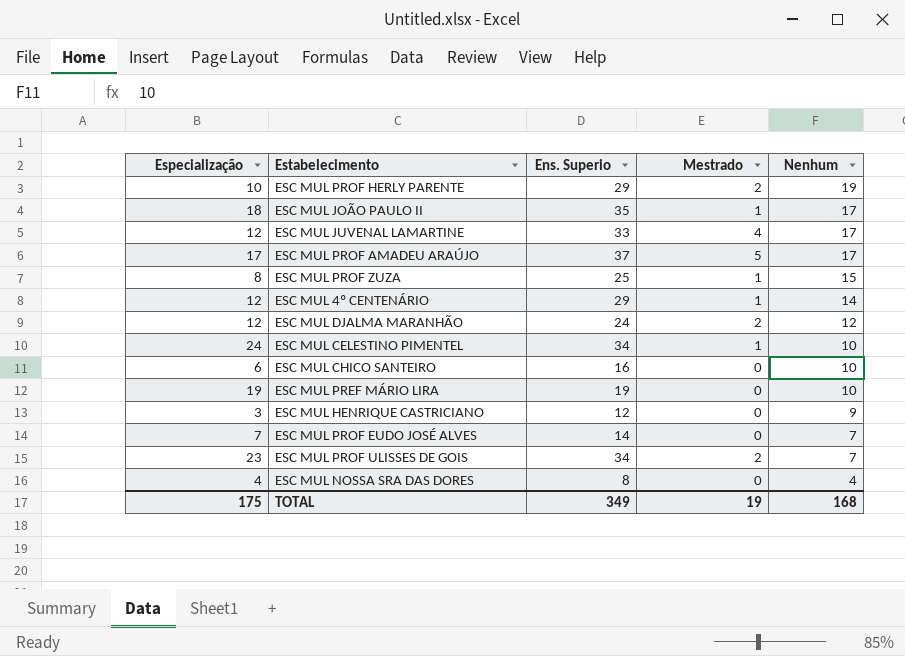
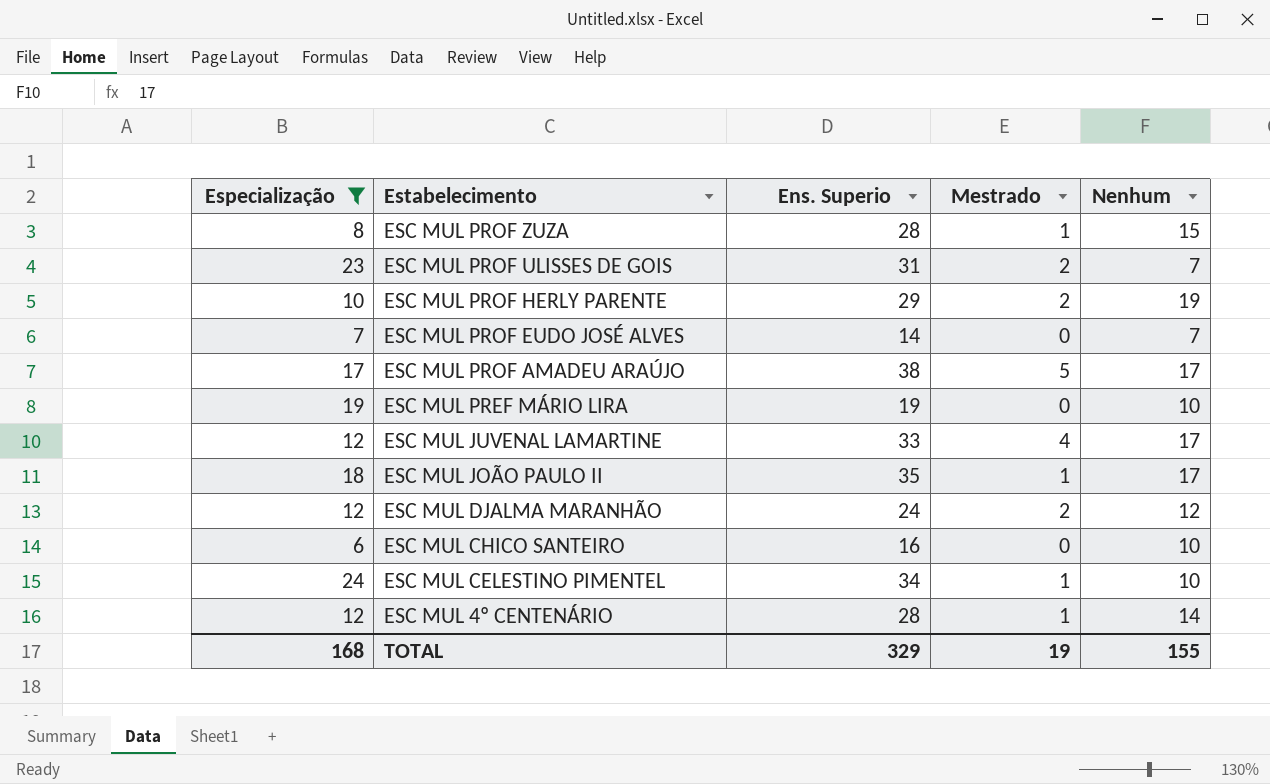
filter: none -> Especialização >= 6
row order: Nenhum descending -> Estabelecimento descending
ESC MUL PROF ZUZA | Ens. Superio: 25 -> 28
ESC MUL PROF ULISSES DE GOIS | Ens. Superio: 34 -> 31
ESC MUL PROF AMADEU ARAÚJO | Ens. Superio: 37 -> 38
ESC MUL 4º CENTENÁRIO | Ens. Superio: 29 -> 28
TOTAL | Especialização: 175 -> 168
TOTAL | Ens. Superio: 349 -> 329
TOTAL | Nenhum: 168 -> 155

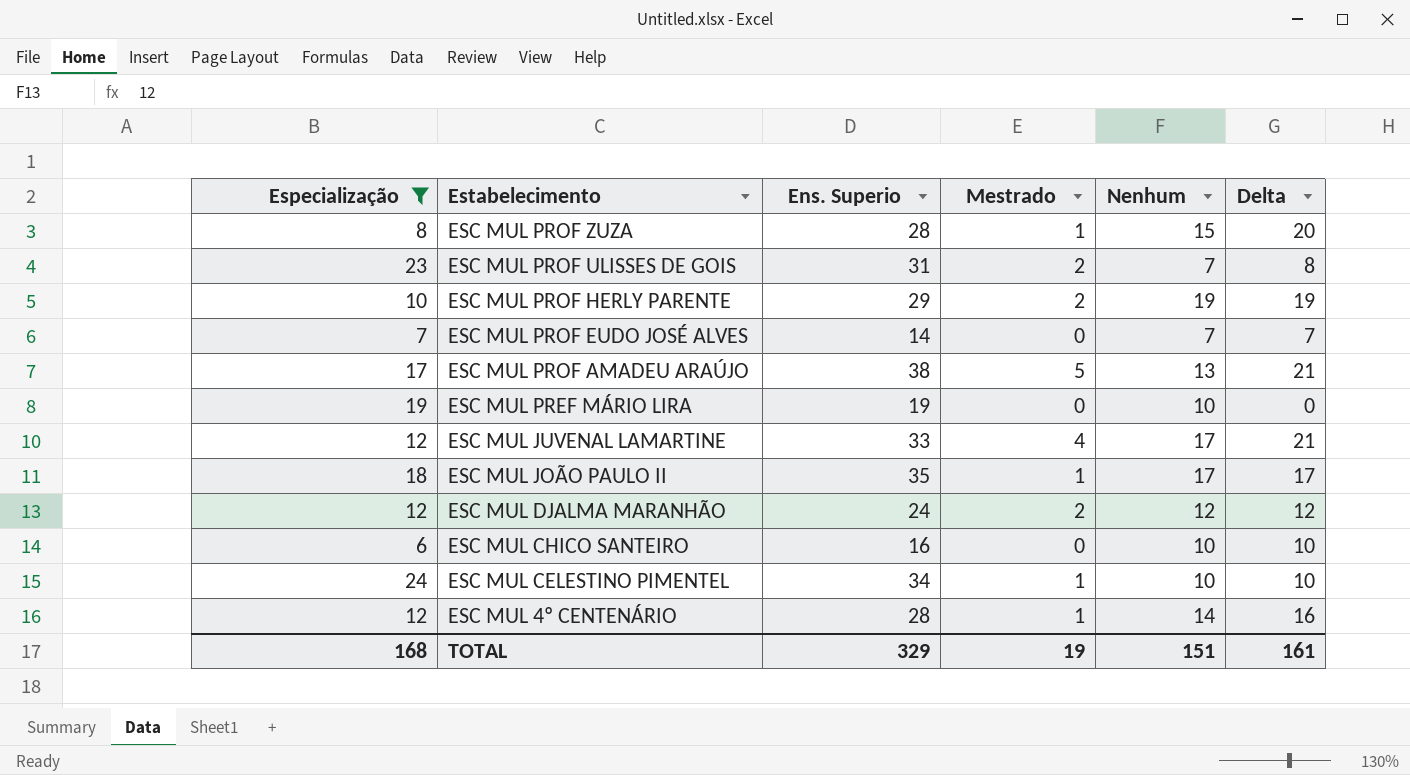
column Delta | formula: none -> [Ens. Superio] - [Especialização]
ESC MUL PROF AMADEU ARAÚJO | Nenhum: 17 -> 13
TOTAL | Nenhum: 155 -> 151

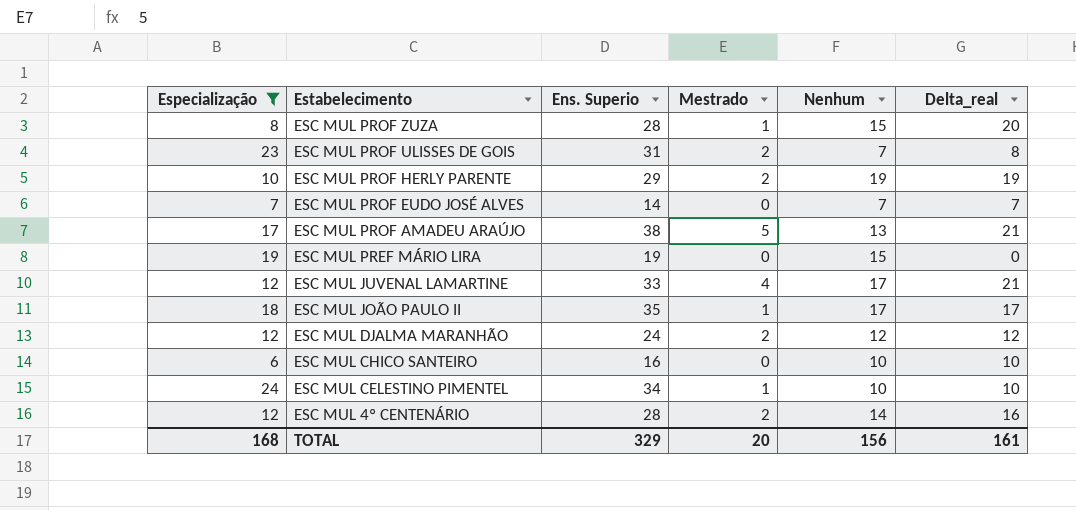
column name: Delta -> Delta_real
ESC MUL PREF MÁRIO LIRA | Nenhum: 10 -> 15
ESC MUL 4º CENTENÁRIO | Mestrado: 1 -> 2
TOTAL | Mestrado: 19 -> 20
TOTAL | Nenhum: 151 -> 156

